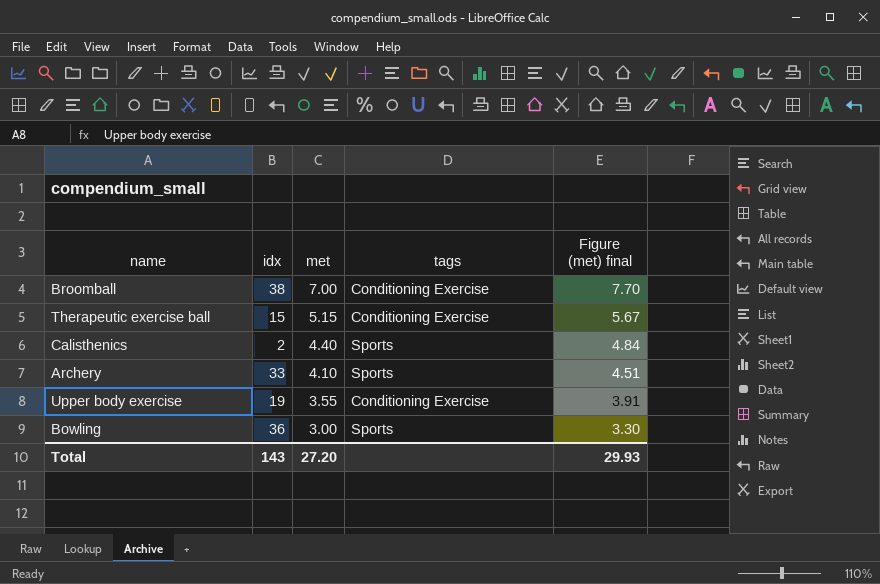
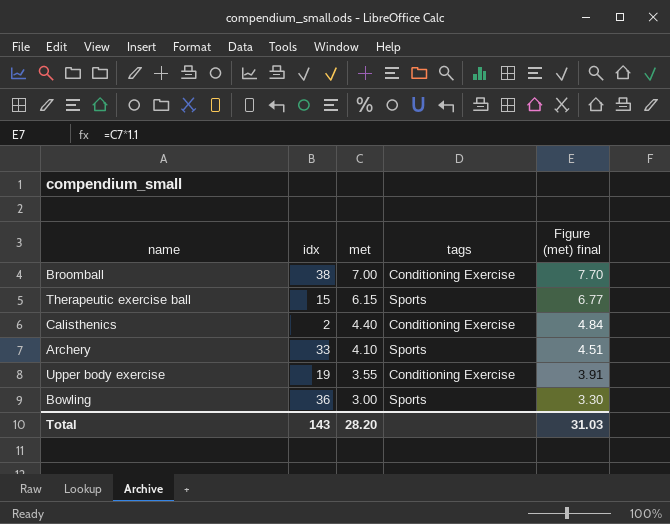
Therapeutic exercise ball | met: 5.15 -> 6.15
Therapeutic exercise ball | tags: Conditioning Exercise -> Sports
Therapeutic exercise ball | Figure (met) final: 5.67 -> 6.77
Calisthenics | tags: Sports -> Conditioning Exercise
Total | met: 27.20 -> 28.20
Total | Figure (met) final: 29.93 -> 31.03

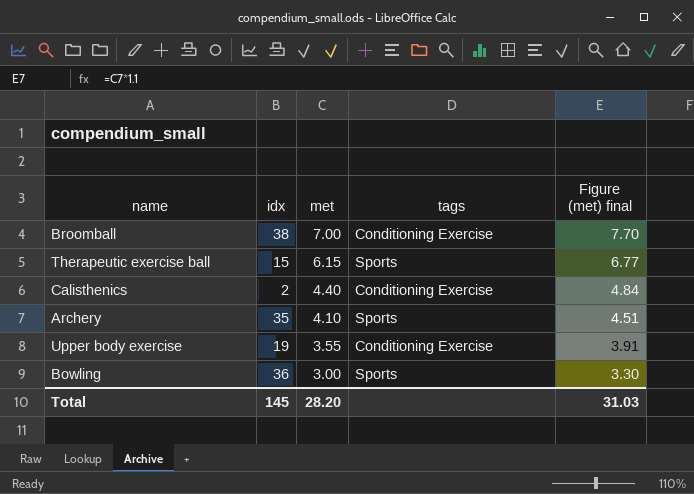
Archery | idx: 33 -> 35
Total | idx: 143 -> 145

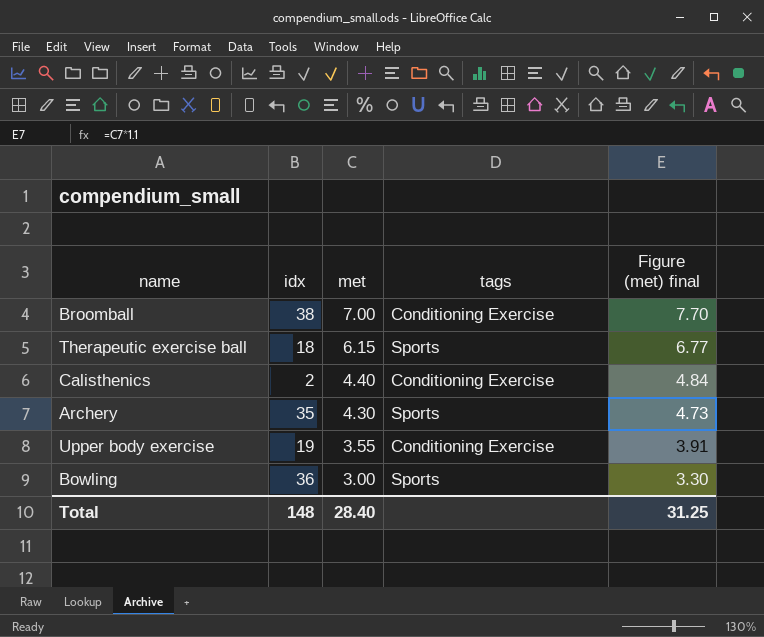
Therapeutic exercise ball | idx: 15 -> 18
Archery | met: 4.10 -> 4.30
Archery | Figure (met) final: 4.51 -> 4.73
Total | idx: 145 -> 148
Total | met: 28.20 -> 28.40
Total | Figure (met) final: 31.03 -> 31.25

